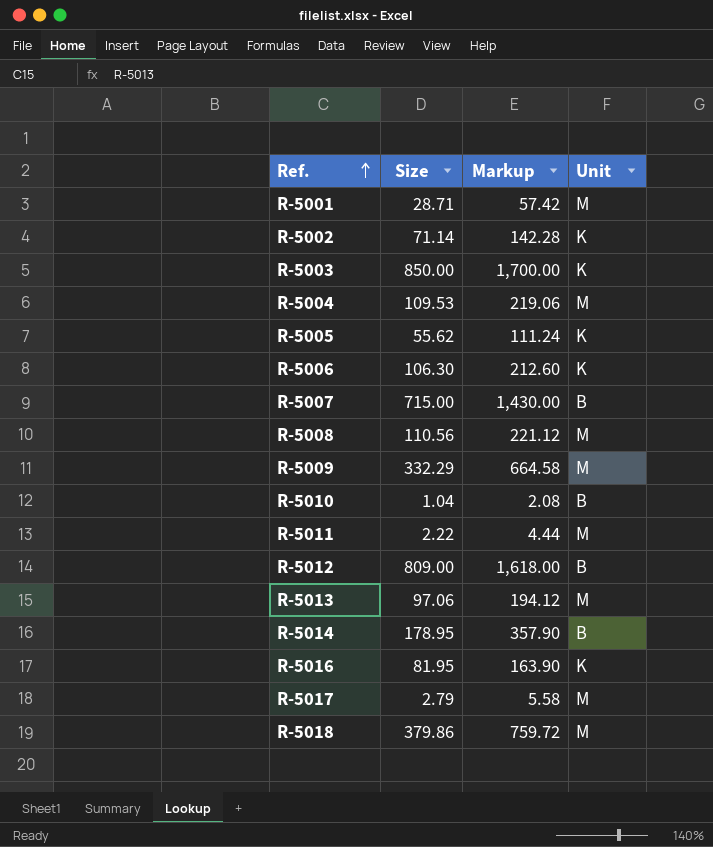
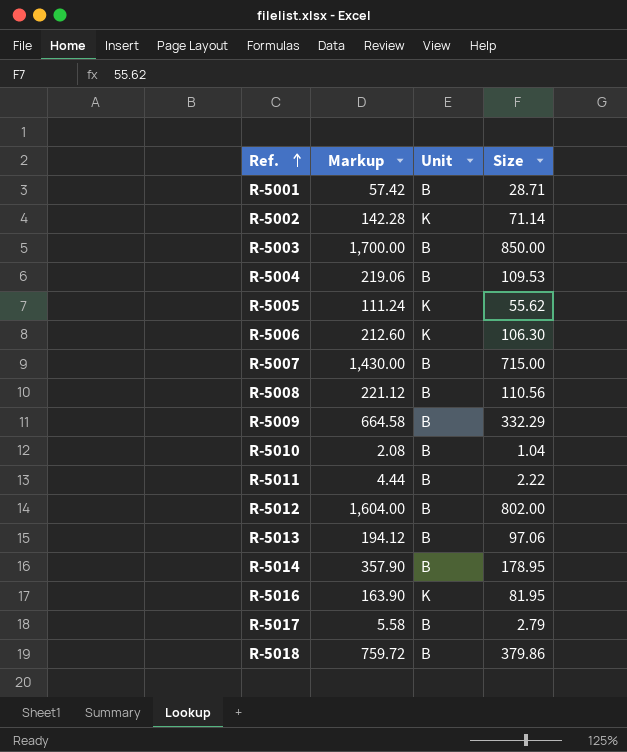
column Size | position: 2 -> 4
R-5001 | Unit: M -> B
R-5003 | Unit: K -> B
R-5004 | Unit: M -> B
R-5008 | Unit: M -> B
R-5009 | Unit: M -> B
R-5011 | Unit: M -> B
R-5012 | Markup: 1,618.00 -> 1,604.00
R-5012 | Size: 809.00 -> 802.00
R-5013 | Unit: M -> B
R-5017 | Unit: M -> B
R-5018 | Unit: M -> B

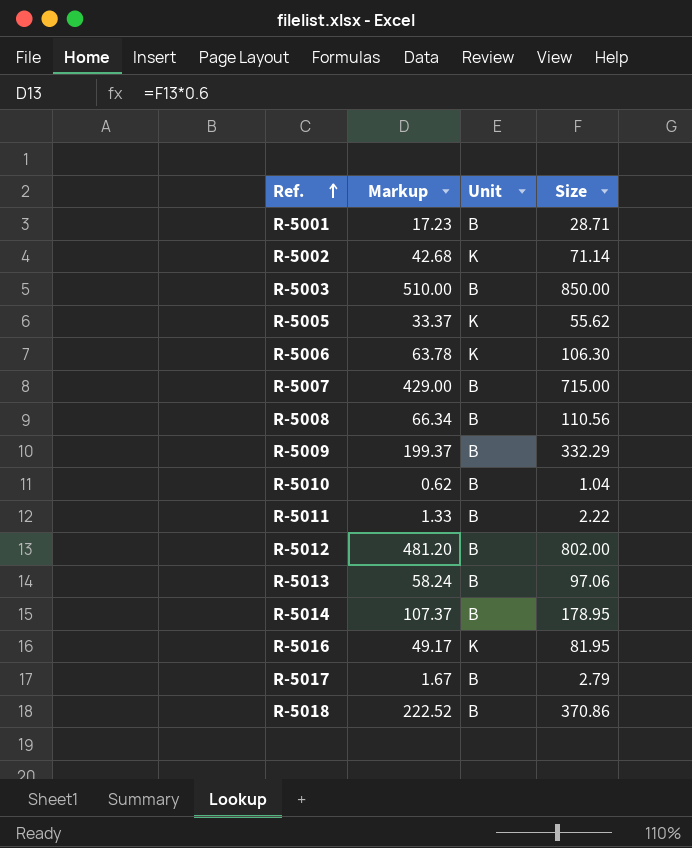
column Markup | formula: [Size] * 2 -> [Size] * 0.6
row R-5004: 219.06 | B | 109.53 -> none
R-5018 | Size: 379.86 -> 370.86

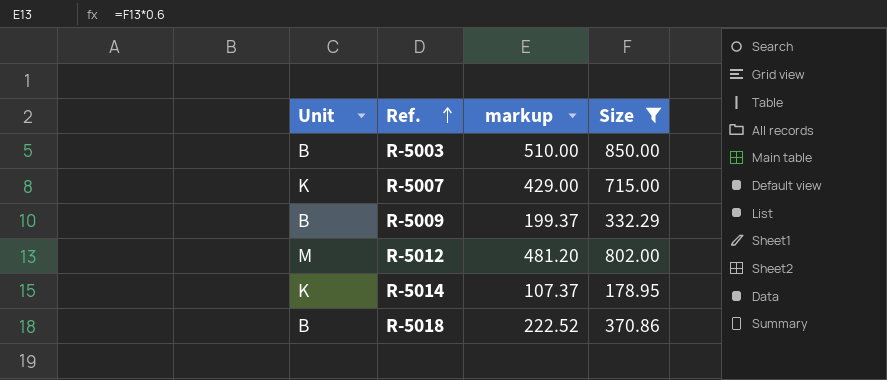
filter: none -> Size >= 178.95
column Unit | position: 3 -> 1
column name: Markup -> markup
R-5007 | Unit: B -> K
R-5012 | Unit: B -> M
R-5014 | Unit: B -> K

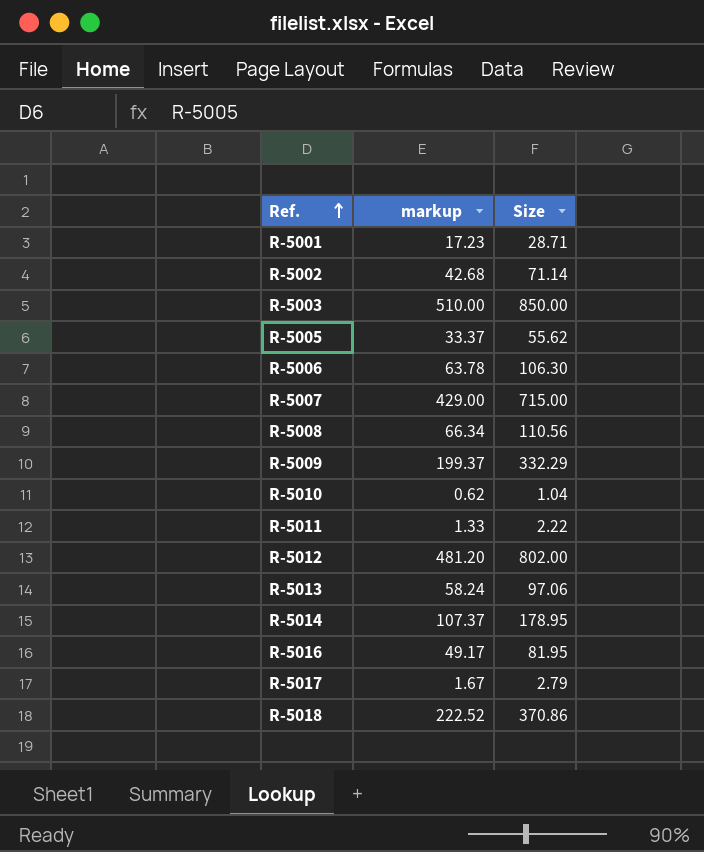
filter: Size >= 178.95 -> none
column Unit | position: 1 -> none

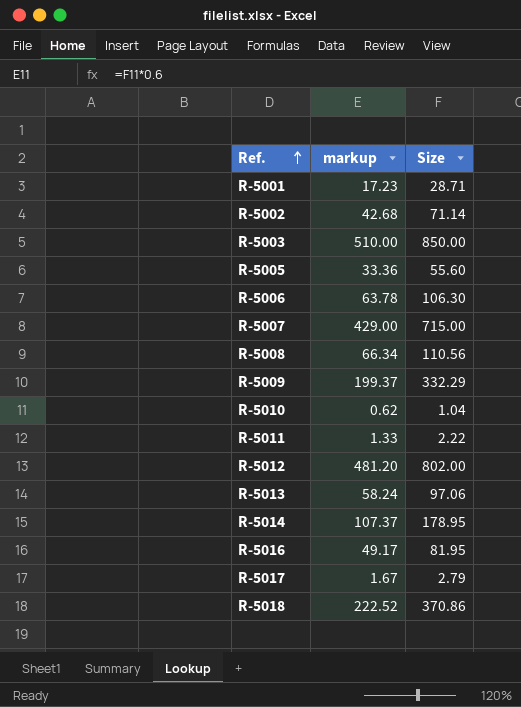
R-5005 | markup: 33.37 -> 33.36
R-5005 | Size: 55.62 -> 55.60

